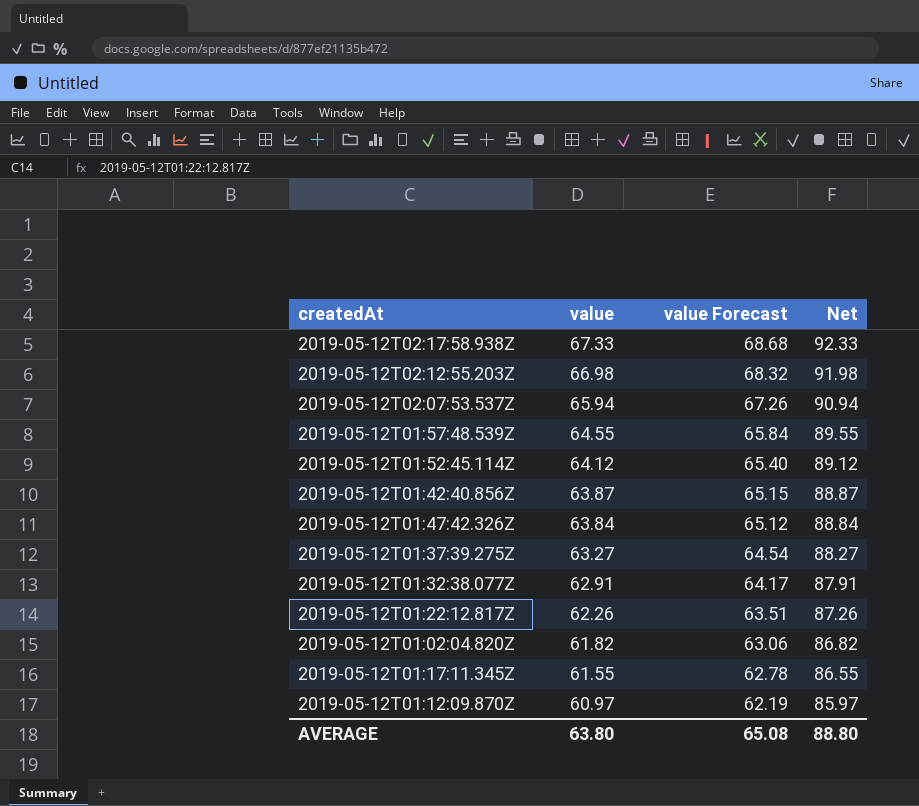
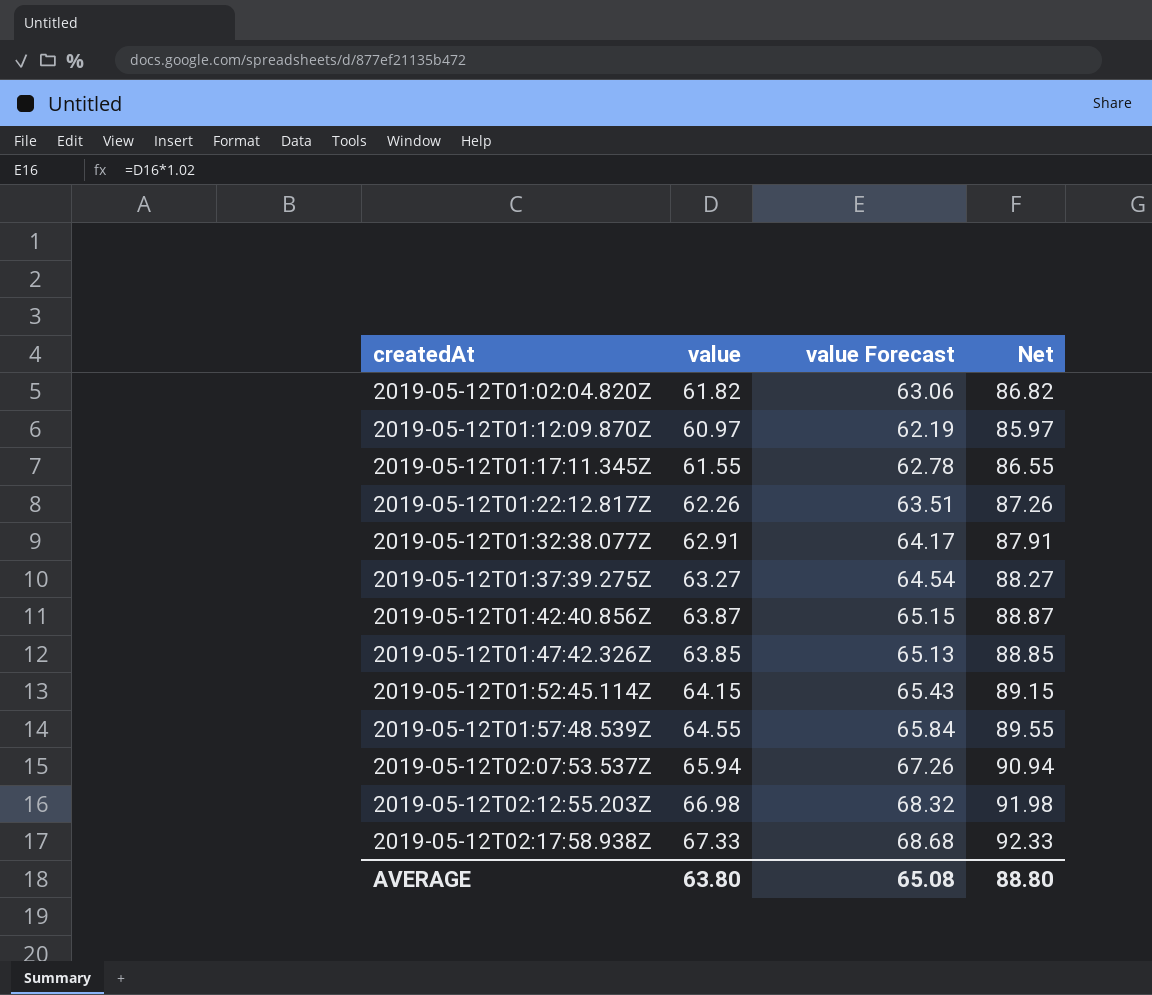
row order: value descending -> createdAt ascending
2019-05-12T01:47:42.326Z | value: 63.84 -> 63.85
2019-05-12T01:47:42.326Z | value Forecast: 65.12 -> 65.13
2019-05-12T01:47:42.326Z | Net: 88.84 -> 88.85
2019-05-12T01:52:45.114Z | value: 64.12 -> 64.15
2019-05-12T01:52:45.114Z | value Forecast: 65.40 -> 65.43
2019-05-12T01:52:45.114Z | Net: 89.12 -> 89.15

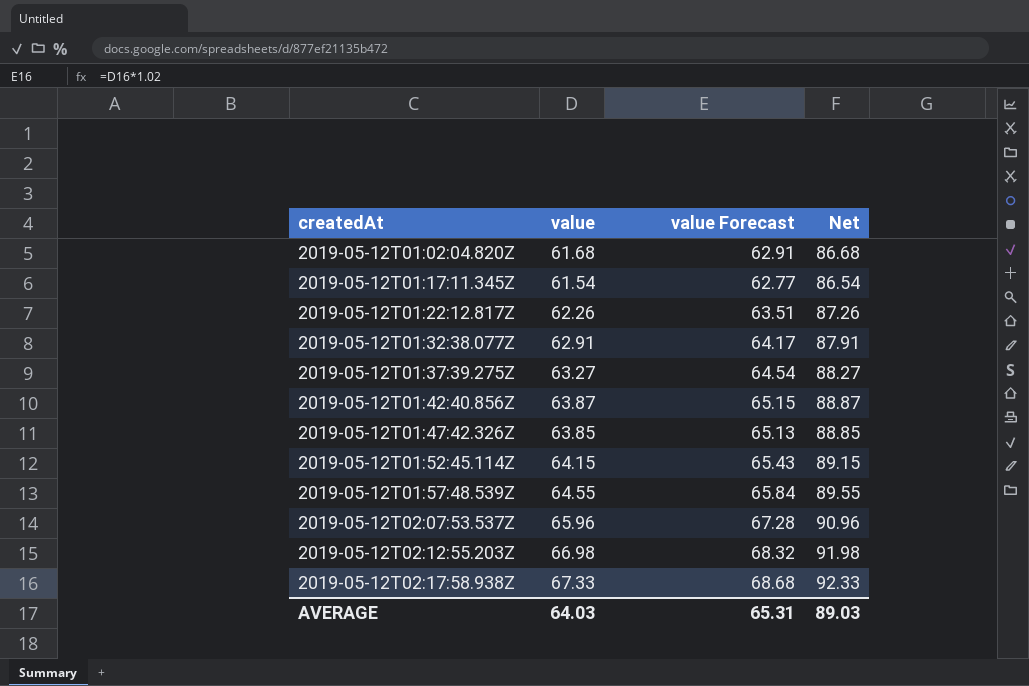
row 2019-05-12T01:12:09.870Z: 60.97 | 62.19 | 85.97 -> none
2019-05-12T01:02:04.820Z | value: 61.82 -> 61.68
2019-05-12T01:02:04.820Z | value Forecast: 63.06 -> 62.91
2019-05-12T01:02:04.820Z | Net: 86.82 -> 86.68
2019-05-12T01:17:11.345Z | value: 61.55 -> 61.54
2019-05-12T01:17:11.345Z | value Forecast: 62.78 -> 62.77
2019-05-12T01:17:11.345Z | Net: 86.55 -> 86.54
2019-05-12T02:07:53.537Z | value: 65.94 -> 65.96
2019-05-12T02:07:53.537Z | value Forecast: 67.26 -> 67.28
2019-05-12T02:07:53.537Z | Net: 90.94 -> 90.96
AVERAGE | value: 63.80 -> 64.03
AVERAGE | value Forecast: 65.08 -> 65.31
AVERAGE | Net: 88.80 -> 89.03

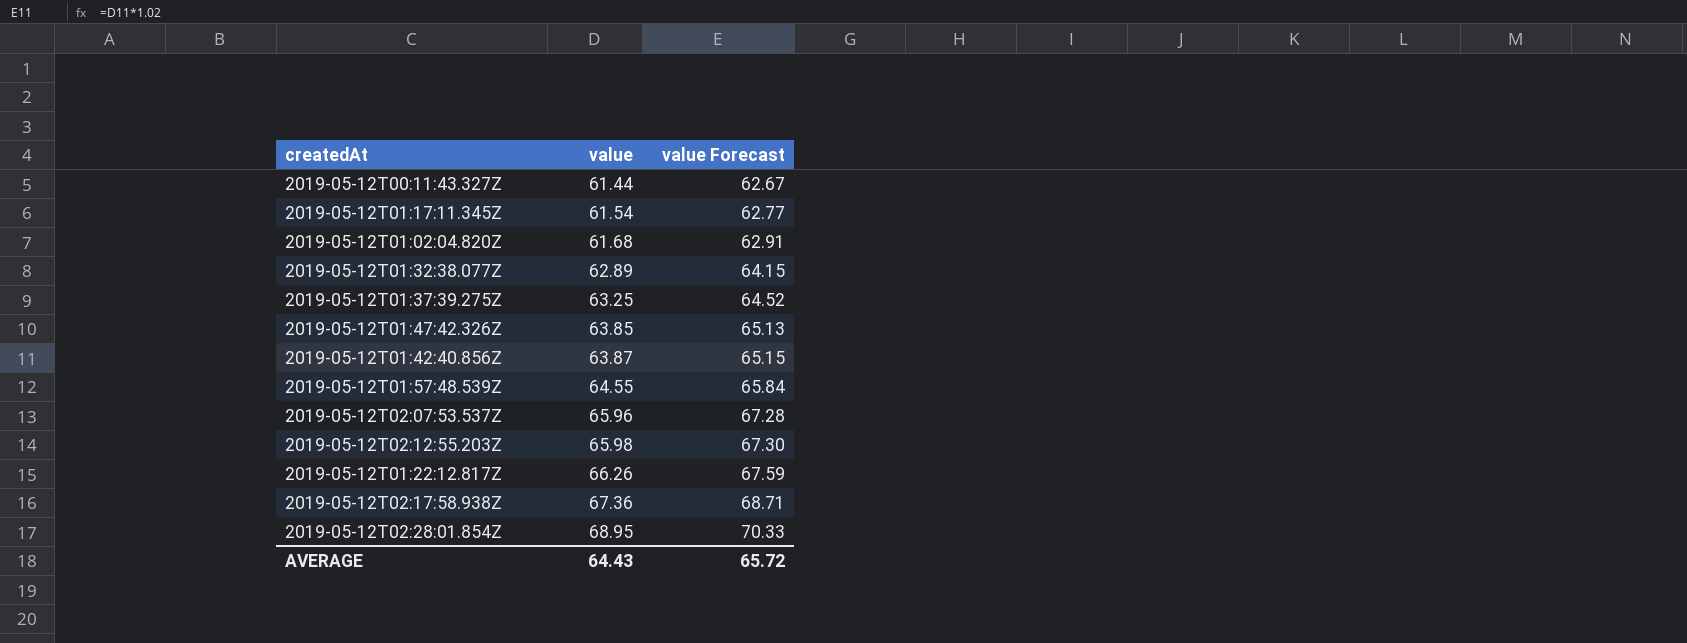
row order: createdAt ascending -> value ascending
column Net | formula: [value] + 25 -> none
row 2019-05-12T01:52:45.114Z: 64.15 | 65.43 | 89.15 -> none
row 2019-05-12T00:11:43.327Z: none -> 61.44 | 62.67
2019-05-12T01:32:38.077Z | value: 62.91 -> 62.89
2019-05-12T01:32:38.077Z | value Forecast: 64.17 -> 64.15
2019-05-12T01:37:39.275Z | value: 63.27 -> 63.25
2019-05-12T01:37:39.275Z | value Forecast: 64.54 -> 64.52
2019-05-12T02:12:55.203Z | value: 66.98 -> 65.98
2019-05-12T02:12:55.203Z | value Forecast: 68.32 -> 67.30
2019-05-12T01:22:12.817Z | value: 62.26 -> 66.26
2019-05-12T01:22:12.817Z | value Forecast: 63.51 -> 67.59
2019-05-12T02:17:58.938Z | value: 67.33 -> 67.36
2019-05-12T02:17:58.938Z | value Forecast: 68.68 -> 68.71
row 2019-05-12T02:28:01.854Z: none -> 68.95 | 70.33
AVERAGE | value: 64.03 -> 64.43
AVERAGE | value Forecast: 65.31 -> 65.72

